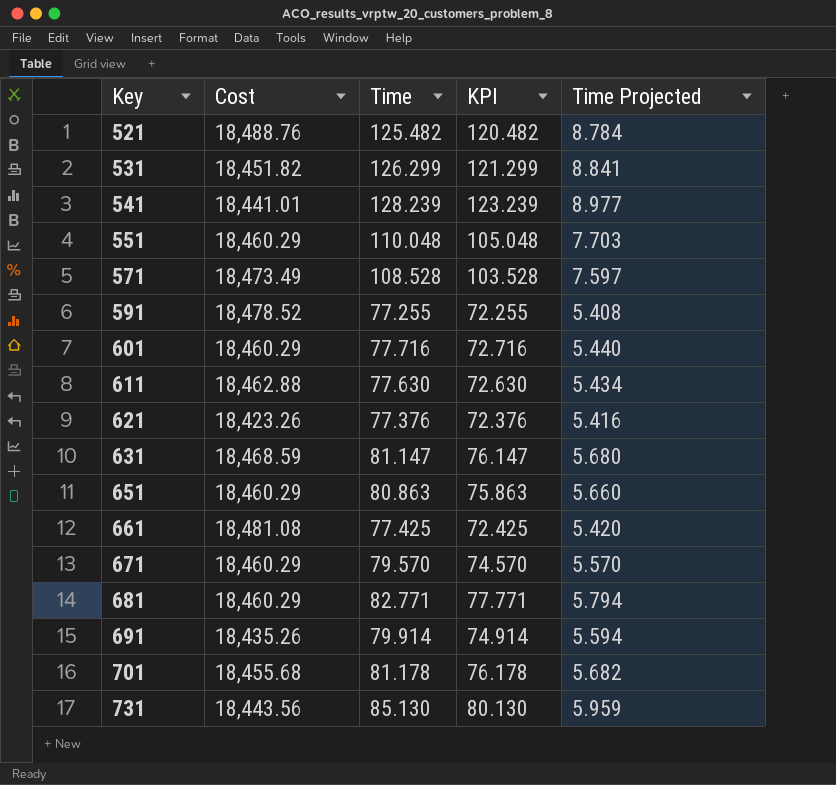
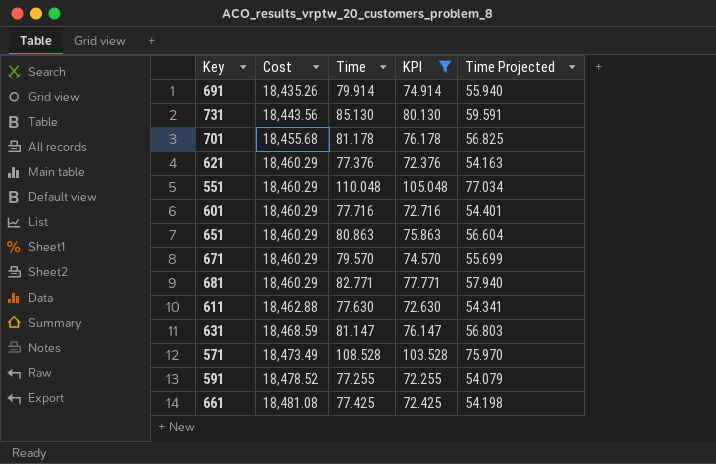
filter: none -> KPI <= 105.048
row order: Key ascending -> Cost ascending
column Time Projected | formula: [Time] * 0.07 -> [Time] * 0.7
621 | Cost: 18,423.26 -> 18,460.29

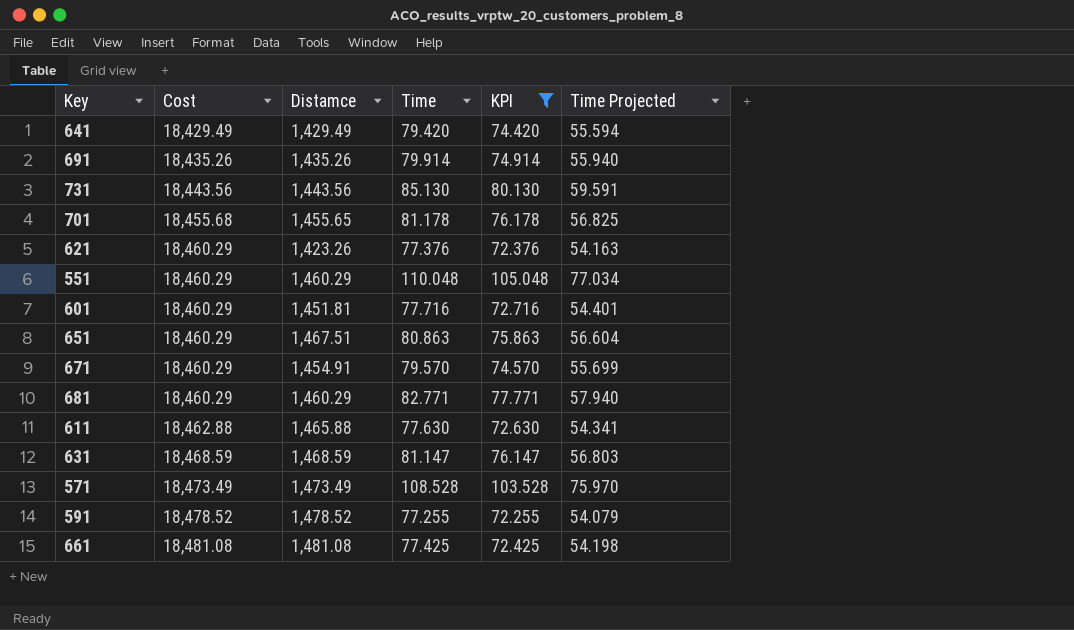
column Distamce | position: none -> 3
row 641: none -> 18,429.49 | 1,429.49 | 79.420 | 74.420 | 55.594

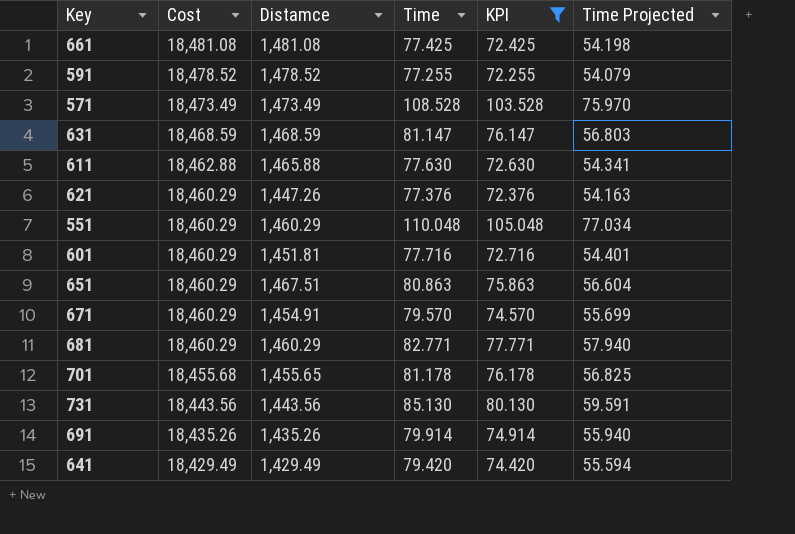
row order: Cost ascending -> Cost descending
621 | Distamce: 1,423.26 -> 1,447.26

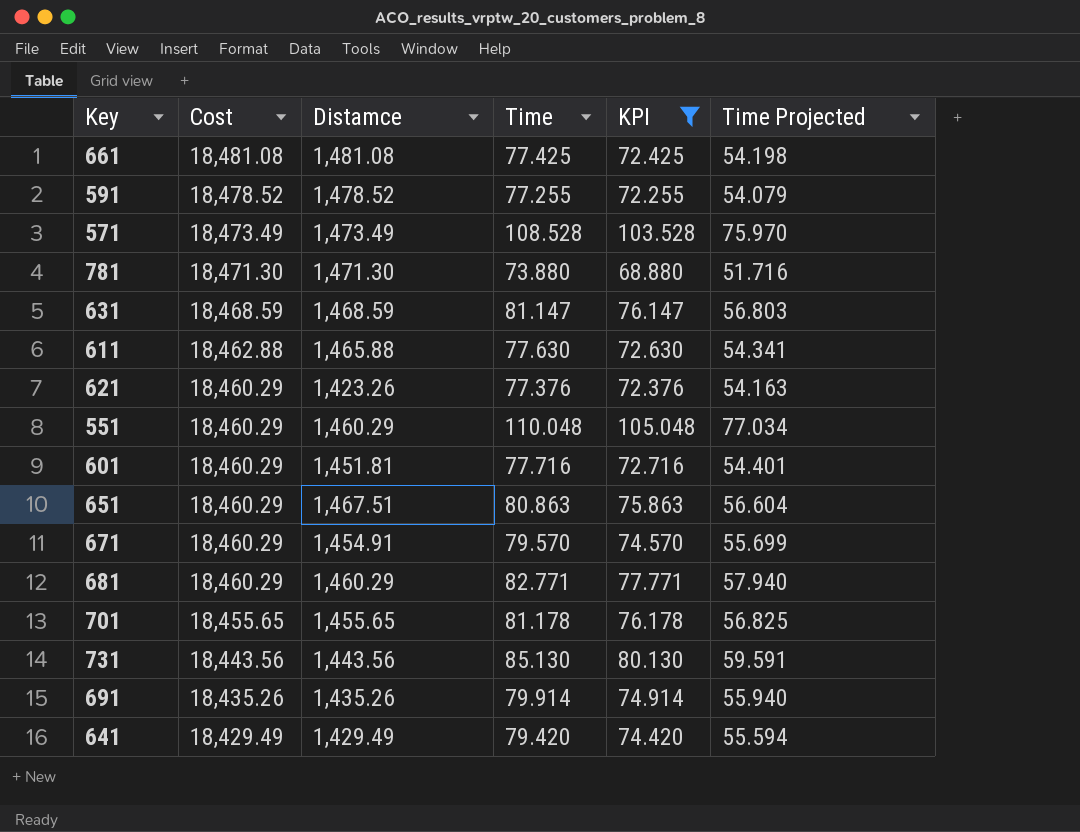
row 781: none -> 18,471.30 | 1,471.30 | 73.880 | 68.880 | 51.716
621 | Distamce: 1,447.26 -> 1,423.26
701 | Cost: 18,455.68 -> 18,455.65

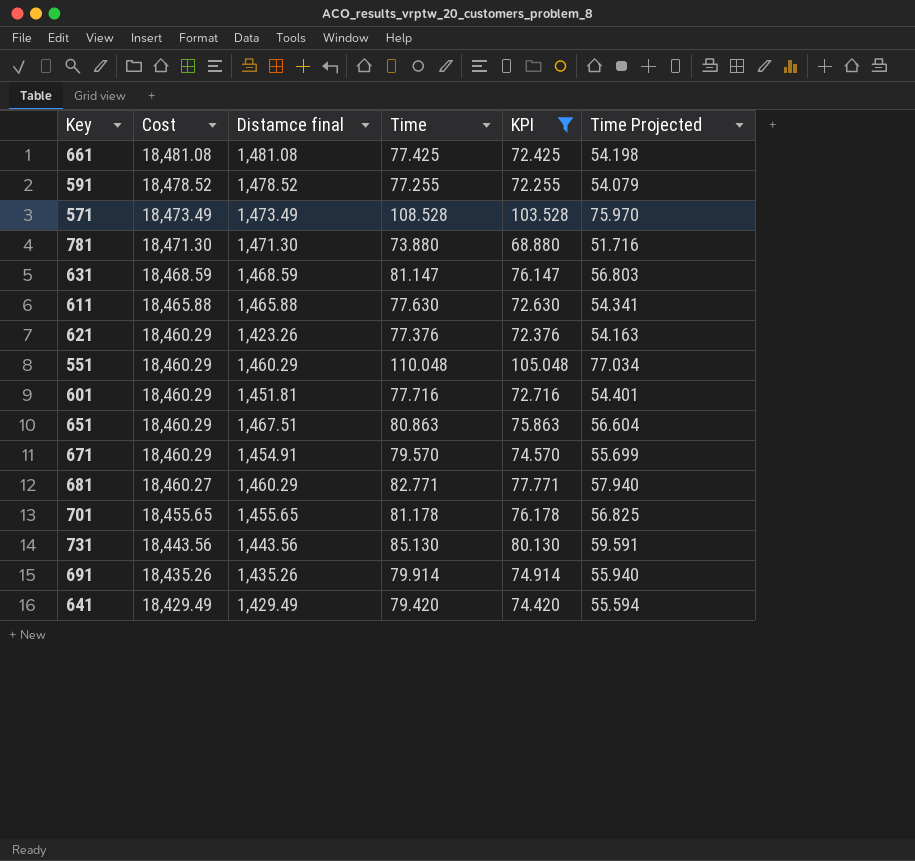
column name: Distamce -> Distamce final
611 | Cost: 18,462.88 -> 18,465.88
681 | Cost: 18,460.29 -> 18,460.27

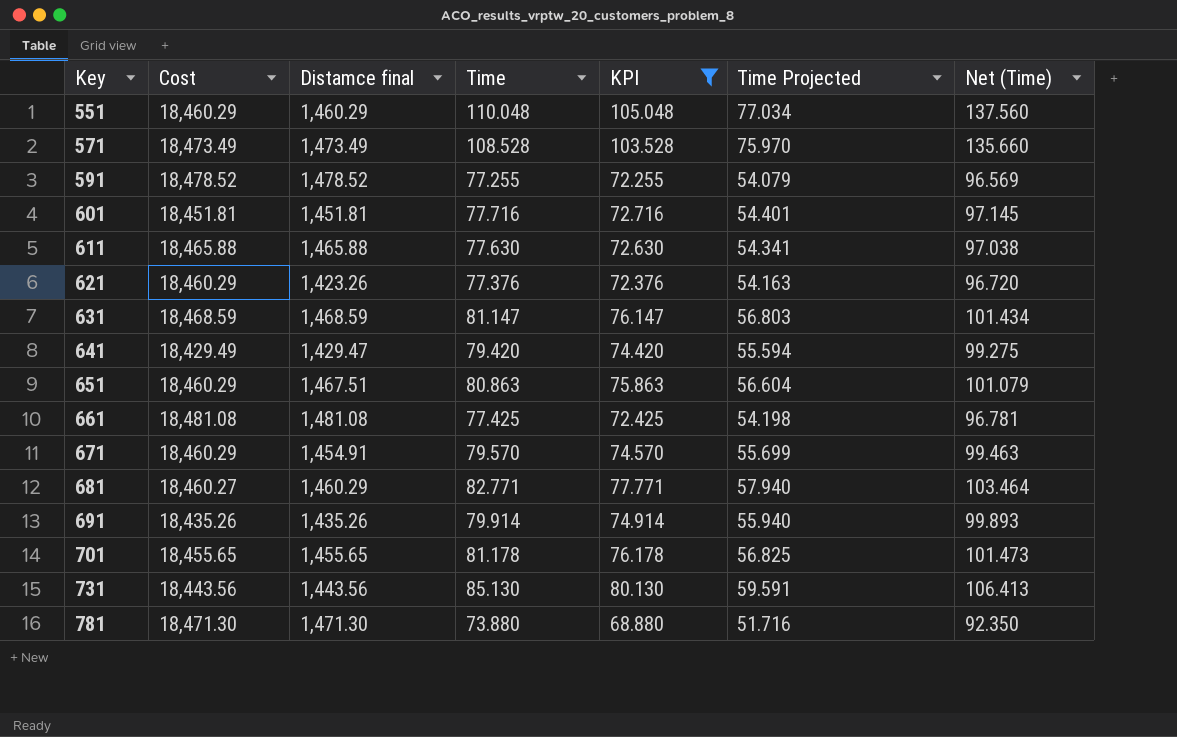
row order: Cost descending -> Key ascending
column Net (Time) | formula: none -> [Time] * 1.25
601 | Cost: 18,460.29 -> 18,451.81
641 | Distamce final: 1,429.49 -> 1,429.47

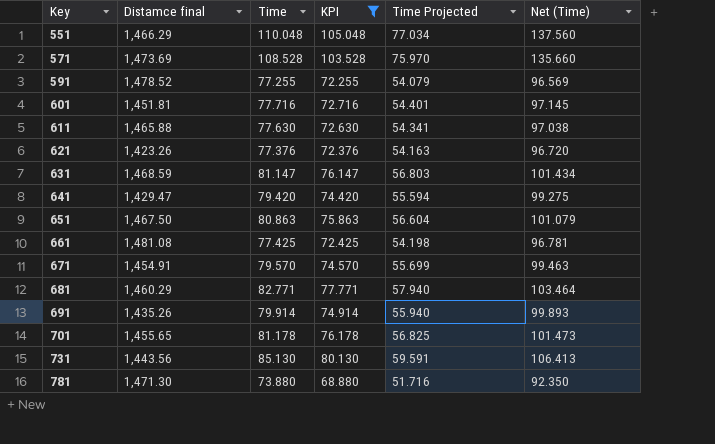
column Cost | position: 2 -> none
551 | Distamce final: 1,460.29 -> 1,466.29
571 | Distamce final: 1,473.49 -> 1,473.69
651 | Distamce final: 1,467.51 -> 1,467.50

